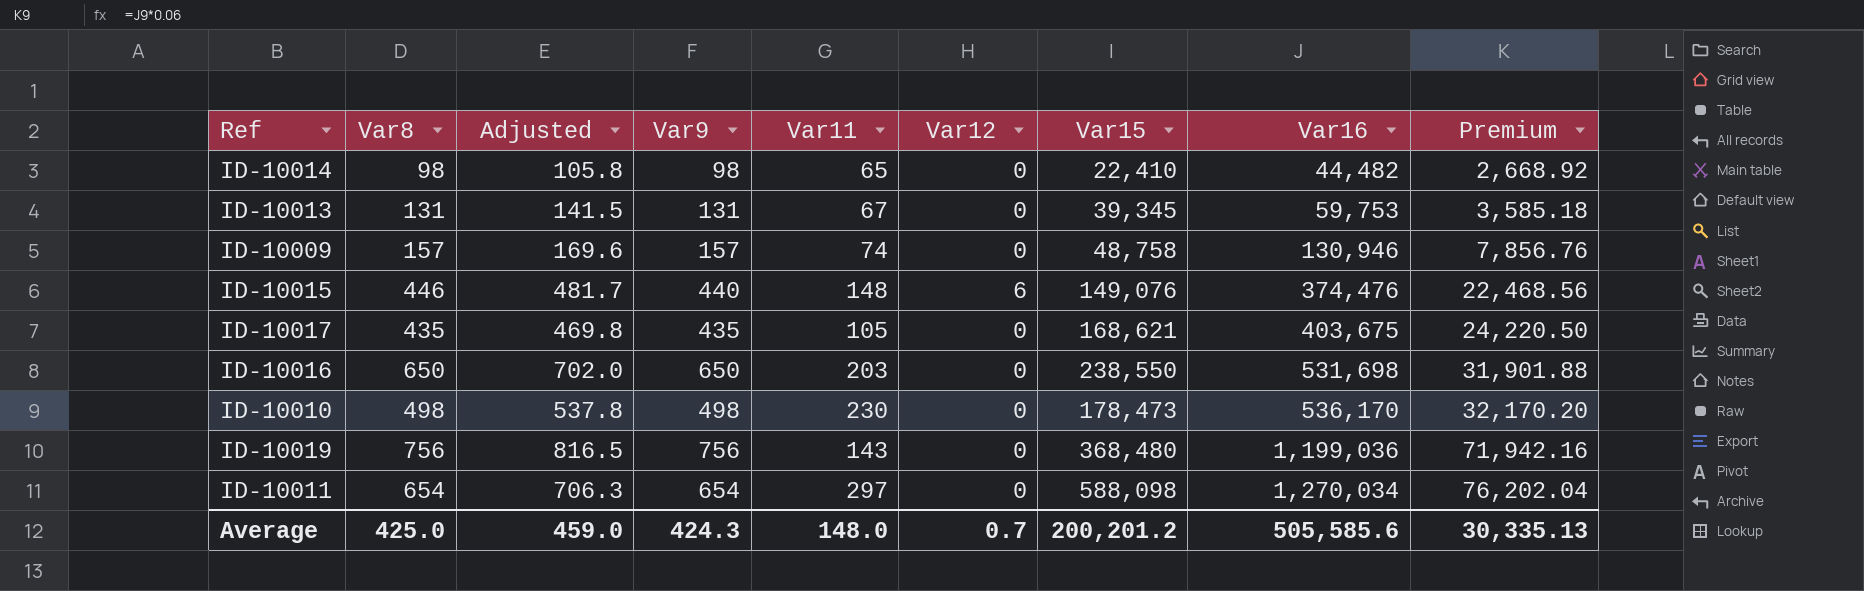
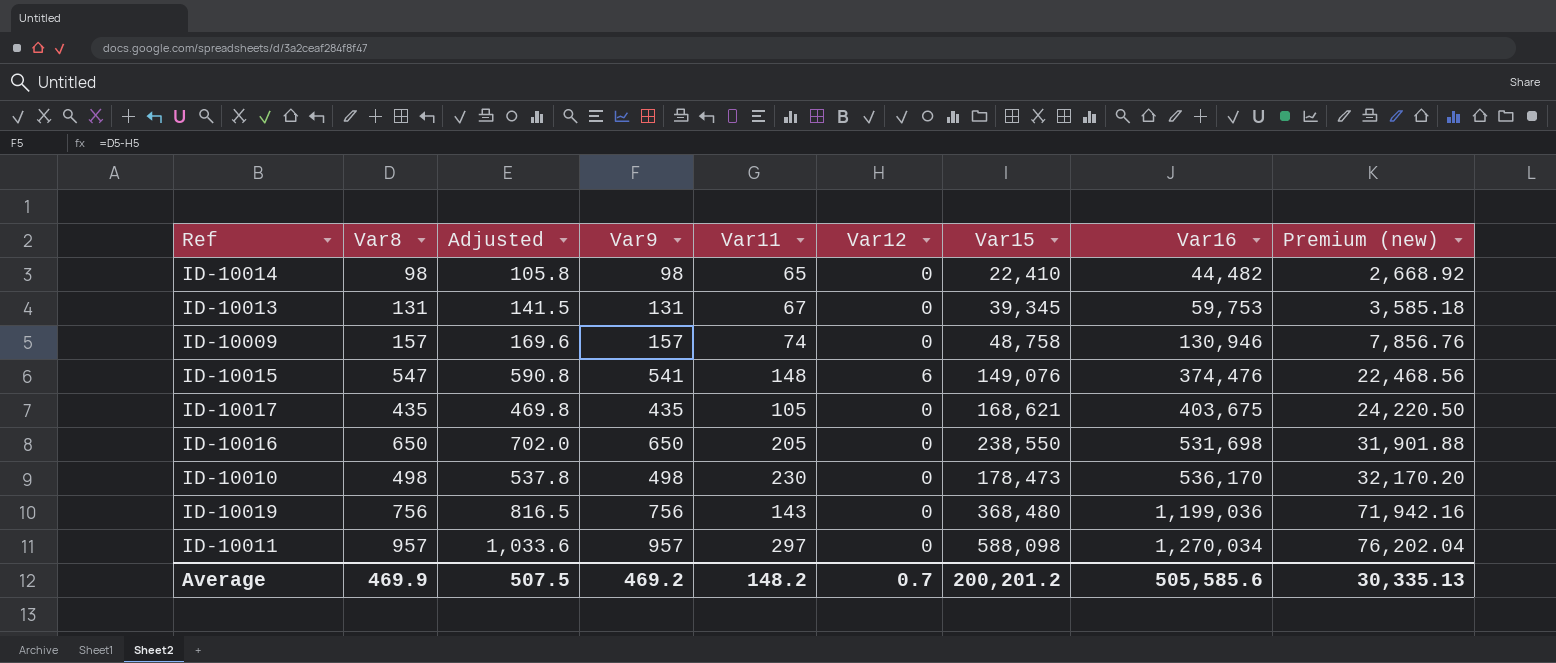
column name: Premium -> Premium (new)
ID-10015 | Var8: 446 -> 547
ID-10015 | Adjusted: 481.7 -> 590.8
ID-10015 | Var9: 440 -> 541
ID-10016 | Var11: 203 -> 205
ID-10011 | Var8: 654 -> 957
ID-10011 | Adjusted: 706.3 -> 1,033.6
ID-10011 | Var9: 654 -> 957
Average | Var8: 425.0 -> 469.9
Average | Adjusted: 459.0 -> 507.5
Average | Var9: 424.3 -> 469.2
Average | Var11: 148.0 -> 148.2

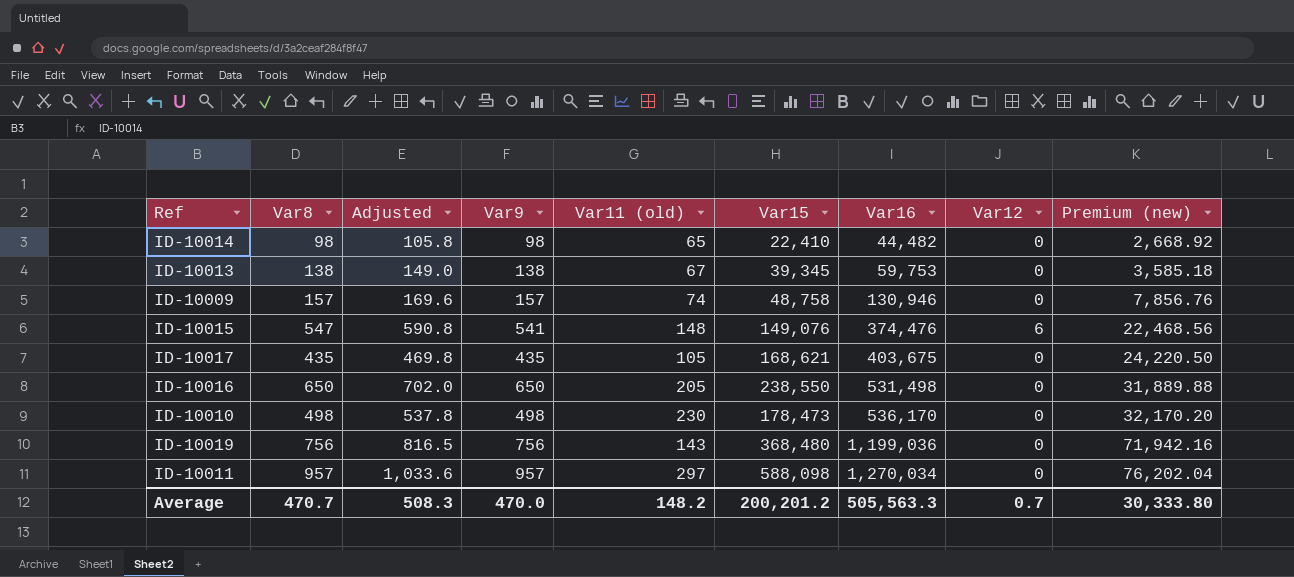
column name: Var11 -> Var11 (old)
column Var12 | position: 6 -> 8
ID-10013 | Var8: 131 -> 138
ID-10013 | Adjusted: 141.5 -> 149.0
ID-10013 | Var9: 131 -> 138
ID-10016 | Var16: 531,698 -> 531,498
ID-10016 | Premium (new): 31,901.88 -> 31,889.88
Average | Var8: 469.9 -> 470.7
Average | Adjusted: 507.5 -> 508.3
Average | Var9: 469.2 -> 470.0
Average | Var16: 505,585.6 -> 505,563.3
Average | Premium (new): 30,335.13 -> 30,333.80

